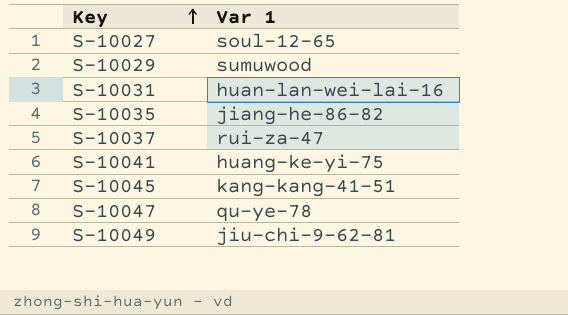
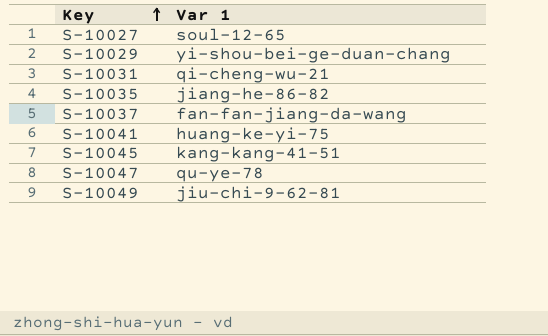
S-10029 | Var 1: sumuwood -> yi-shou-bei-ge-duan-chang
S-10031 | Var 1: huan-lan-wei-lai-16 -> qi-cheng-wu-21
S-10037 | Var 1: rui-za-47 -> fan-fan-jiang-da-wang

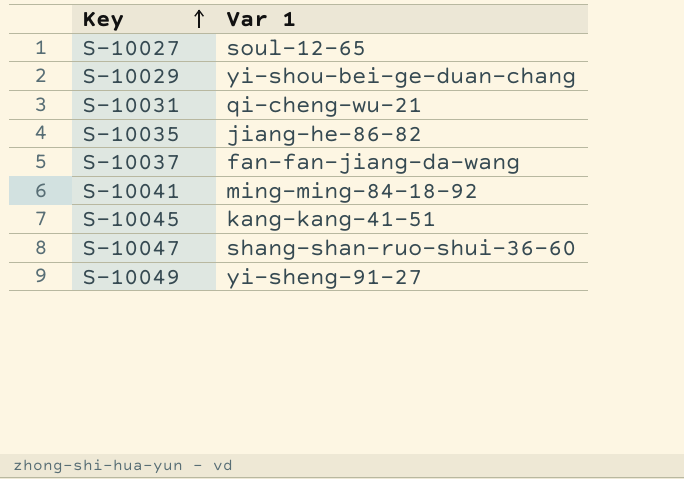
S-10041 | Var 1: huang-ke-yi-75 -> ming-ming-84-18-92
S-10047 | Var 1: qu-ye-78 -> shang-shan-ruo-shui-36-60
S-10049 | Var 1: jiu-chi-9-62-81 -> yi-sheng-91-27

